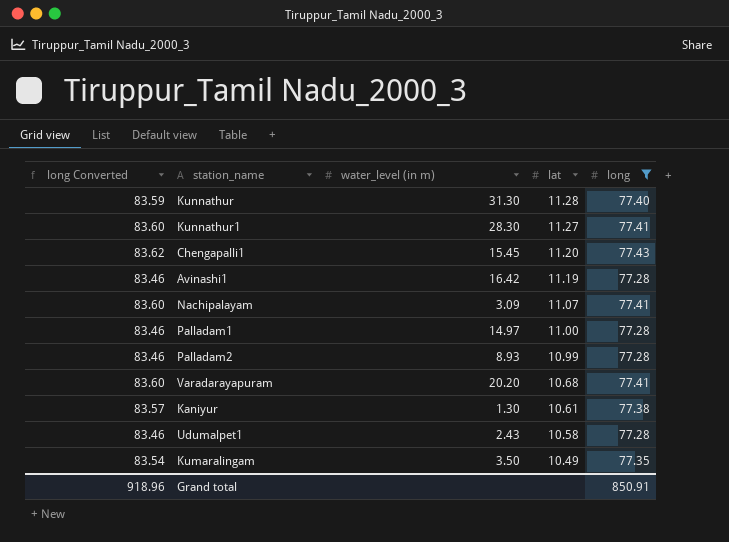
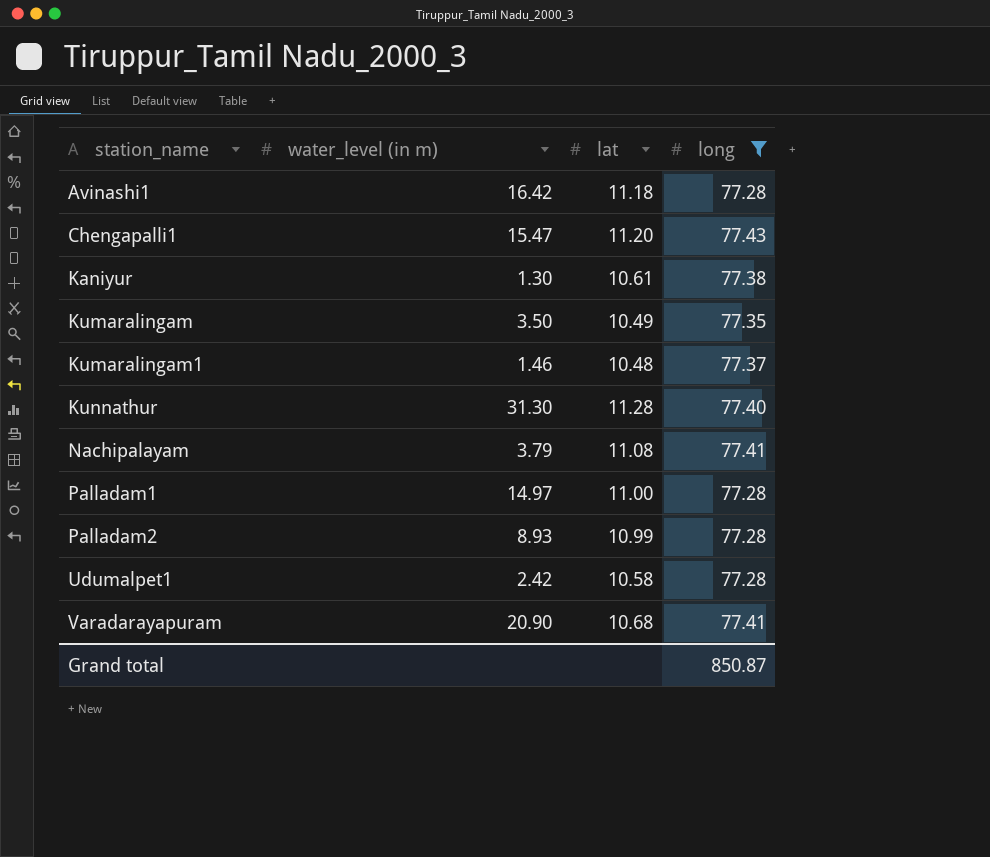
row order: lat descending -> station_name ascending
column long Converted | formula: [long] * 1.08 -> none
row Kunnathur1: 83.60 | 28.30 | 11.27 | 77.41 -> none
Avinashi1 | lat: 11.19 -> 11.18
Chengapalli1 | water_level (in m): 15.45 -> 15.47
row Kumaralingam1: none -> 1.46 | 10.48 | 77.37
Nachipalayam | water_level (in m): 3.09 -> 3.79
Nachipalayam | lat: 11.07 -> 11.08
Udumalpet1 | water_level (in m): 2.43 -> 2.42
Varadarayapuram | water_level (in m): 20.20 -> 20.90
Grand total | long: 850.91 -> 850.87

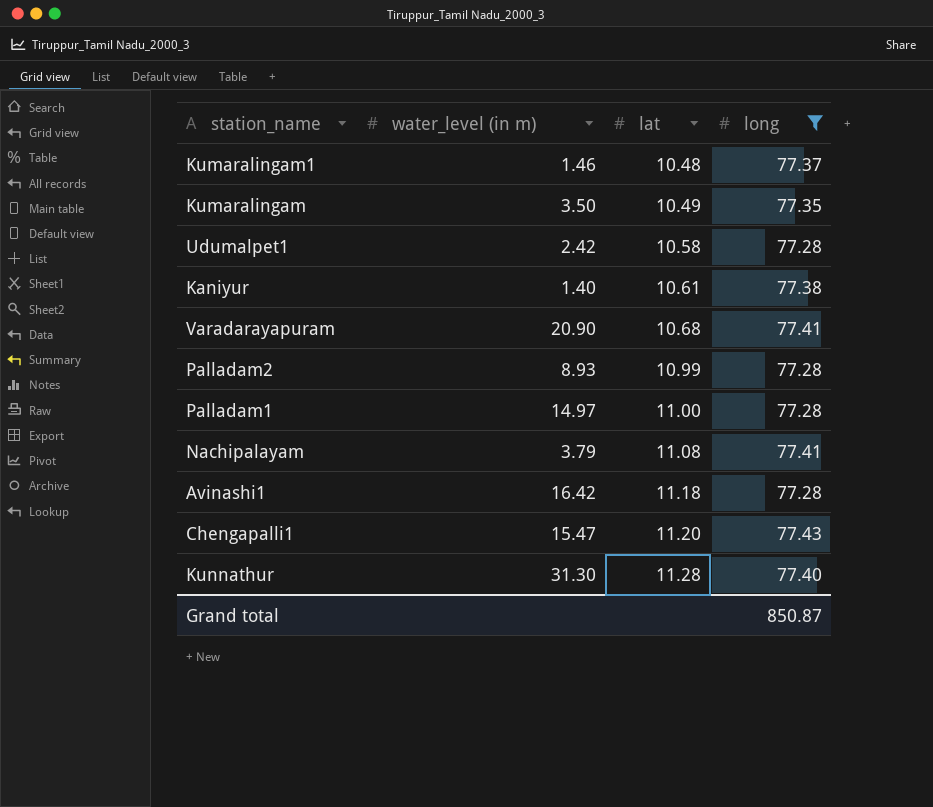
row order: station_name ascending -> lat ascending
Kaniyur | water_level (in m): 1.30 -> 1.40

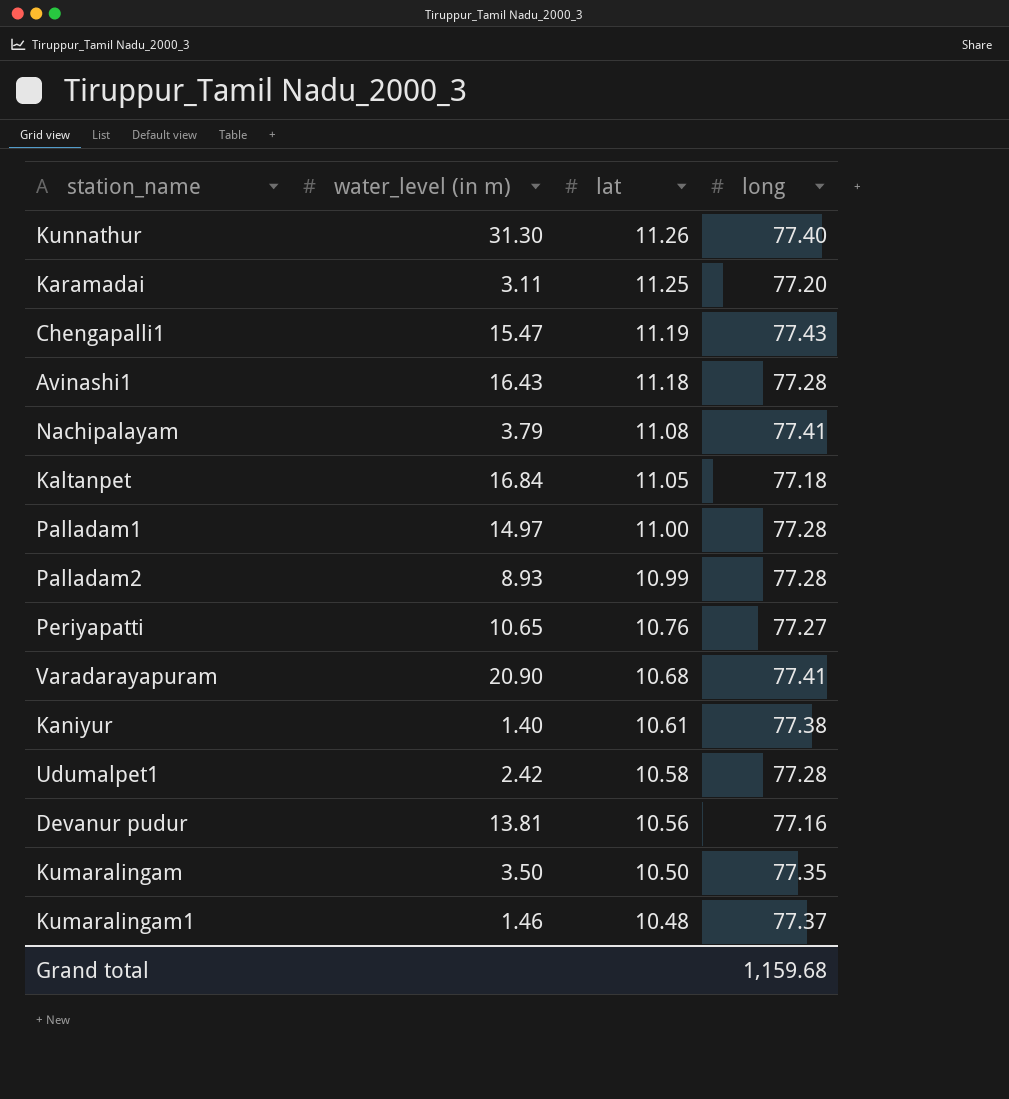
filter: long >= 77.28 -> none
row order: lat ascending -> lat descending
Kunnathur | lat: 11.28 -> 11.26
Chengapalli1 | lat: 11.20 -> 11.19
Avinashi1 | water_level (in m): 16.42 -> 16.43
Kumaralingam | lat: 10.49 -> 10.50
Grand total | long: 850.87 -> 1,159.68

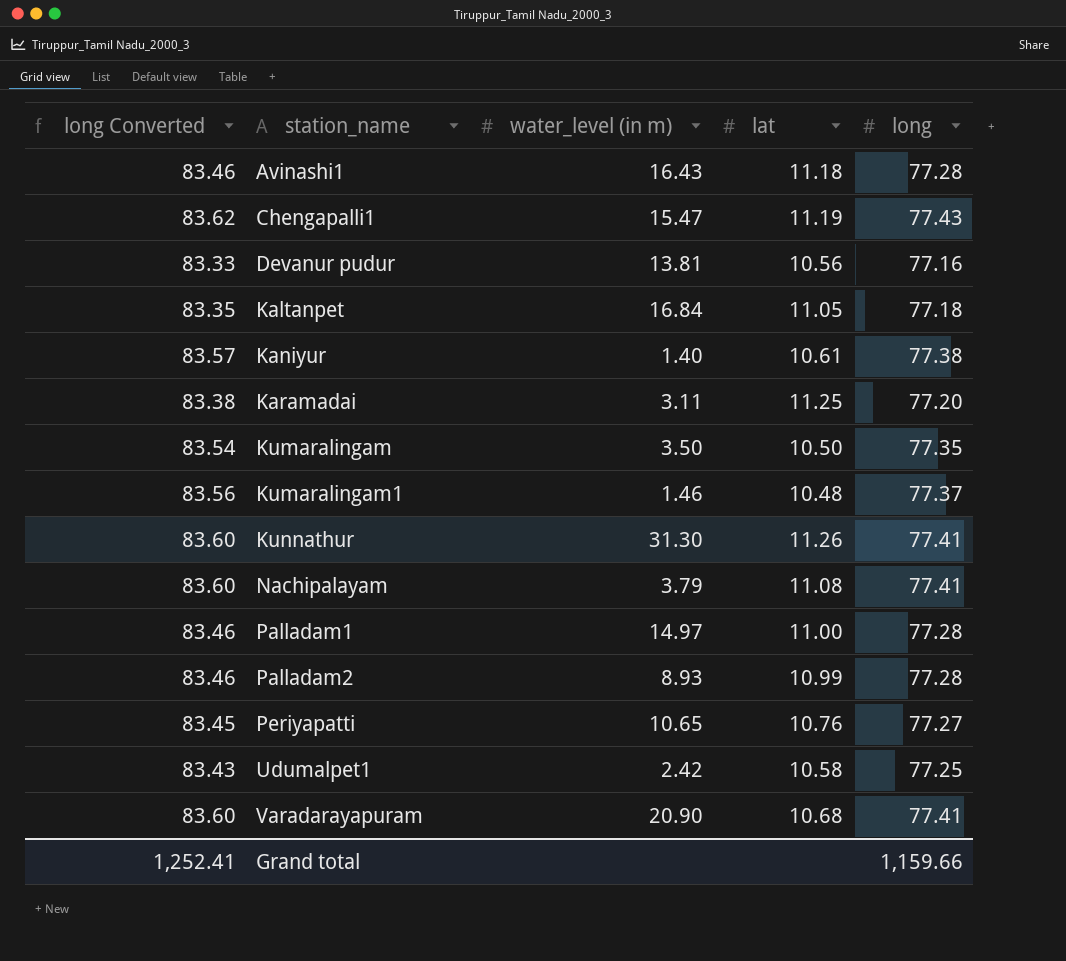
row order: lat descending -> station_name ascending
column long Converted | formula: none -> [long] * 1.08
Kunnathur | long: 77.40 -> 77.41
Udumalpet1 | long: 77.28 -> 77.25
Grand total | long: 1,159.68 -> 1,159.66

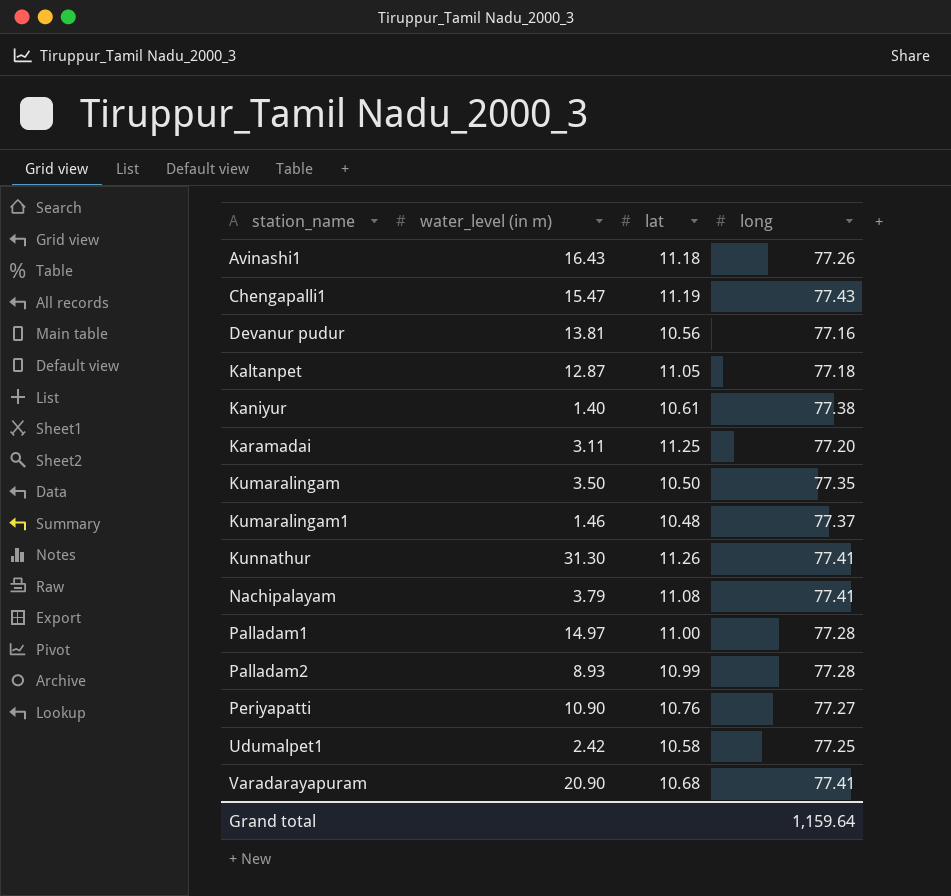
column long Converted | formula: [long] * 1.08 -> none
Avinashi1 | long: 77.28 -> 77.26
Kaltanpet | water_level (in m): 16.84 -> 12.87
Periyapatti | water_level (in m): 10.65 -> 10.90
Grand total | long: 1,159.66 -> 1,159.64

